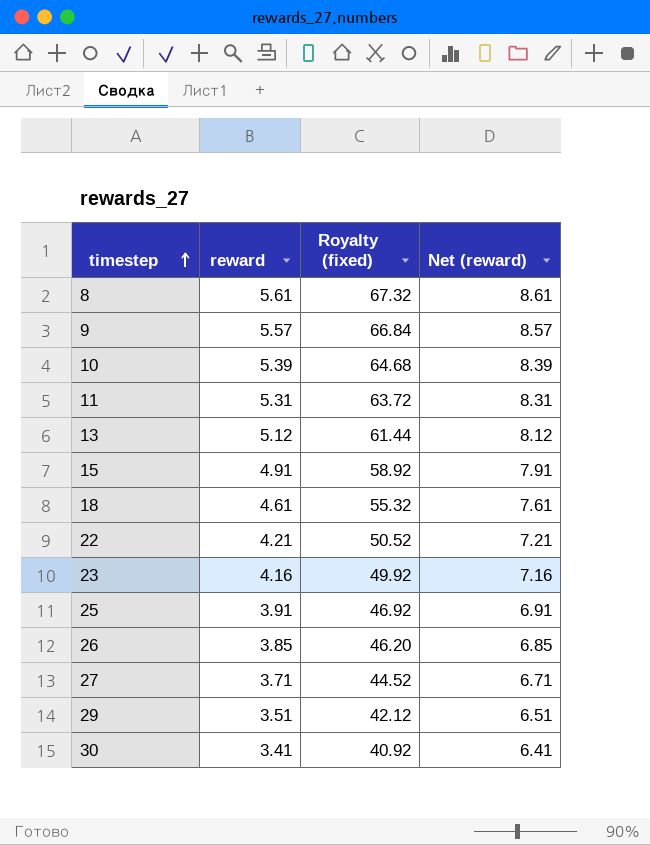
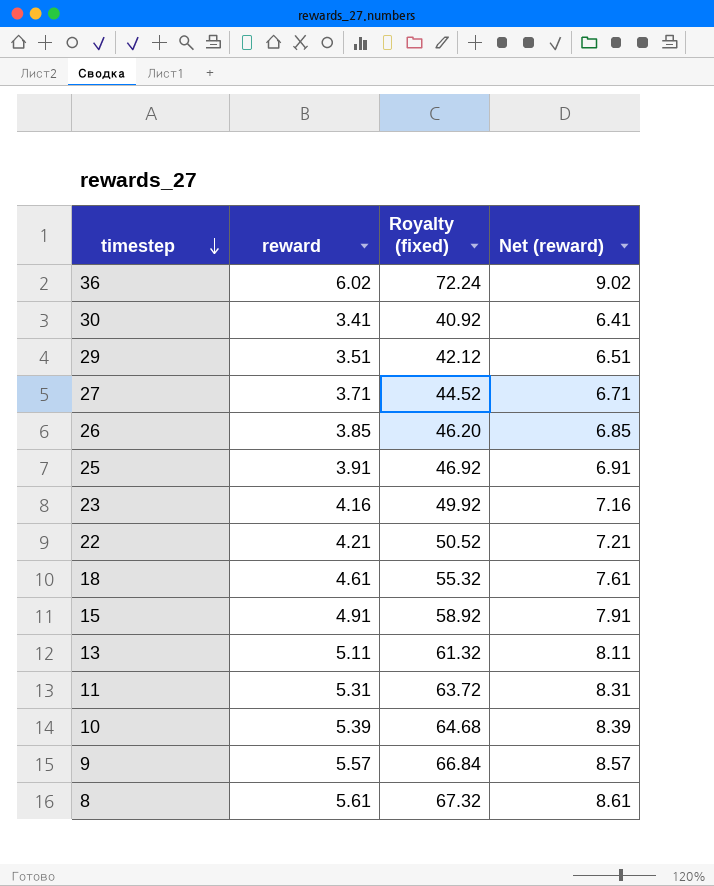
row order: timestep ascending -> timestep descending
row 36: none -> 6.02 | 72.24 | 9.02
13 | reward: 5.12 -> 5.11
13 | Royalty (fixed): 61.44 -> 61.32
13 | Net (reward): 8.12 -> 8.11

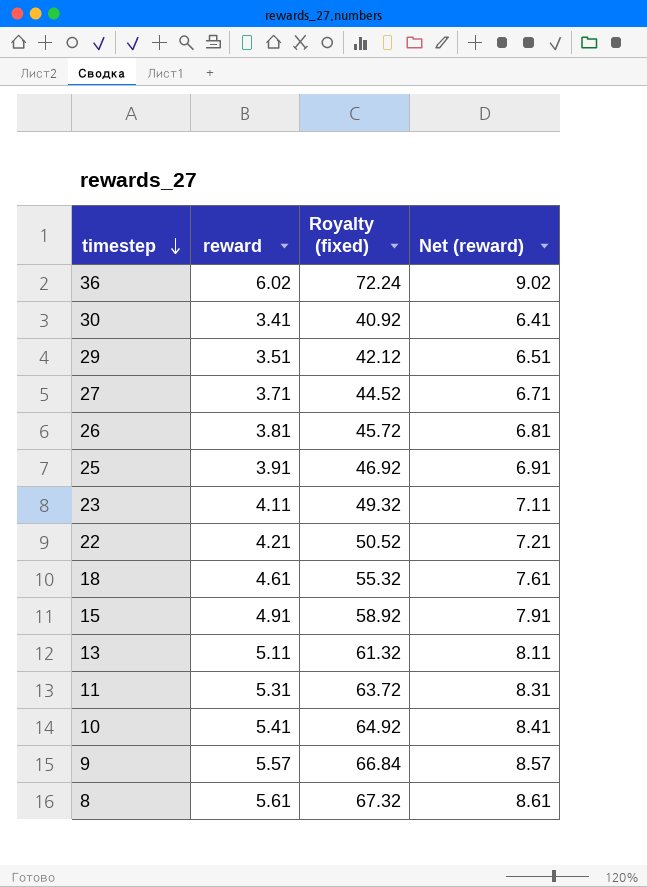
26 | reward: 3.85 -> 3.81
26 | Royalty (fixed): 46.20 -> 45.72
26 | Net (reward): 6.85 -> 6.81
23 | reward: 4.16 -> 4.11
23 | Royalty (fixed): 49.92 -> 49.32
23 | Net (reward): 7.16 -> 7.11
10 | reward: 5.39 -> 5.41
10 | Royalty (fixed): 64.68 -> 64.92
10 | Net (reward): 8.39 -> 8.41

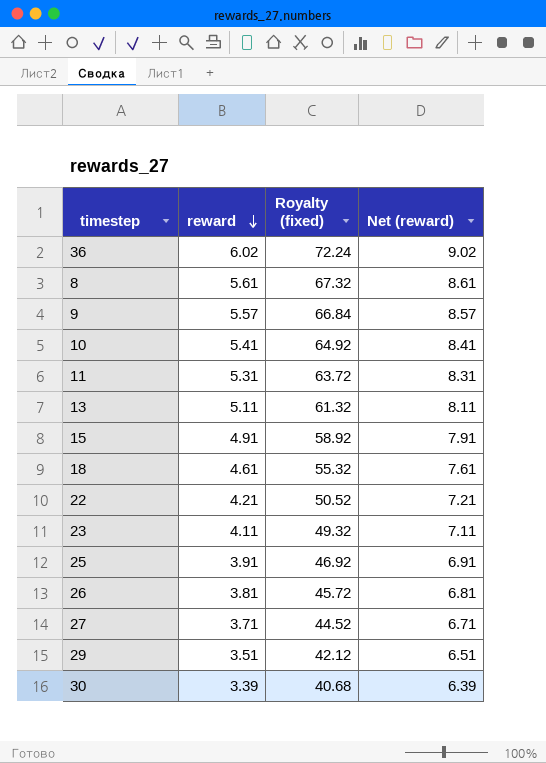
row order: timestep descending -> reward descending
30 | reward: 3.41 -> 3.39
30 | Royalty (fixed): 40.92 -> 40.68
30 | Net (reward): 6.41 -> 6.39

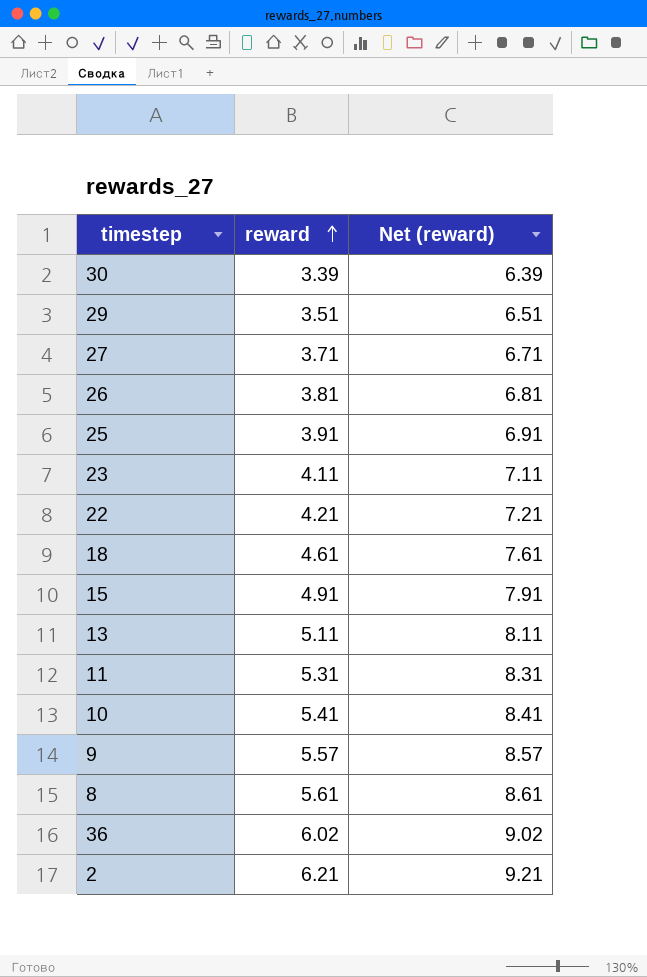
row order: reward descending -> reward ascending
column Royalty (fixed) | formula: [reward] * 12 -> none
row 2: none -> 6.21 | 9.21

